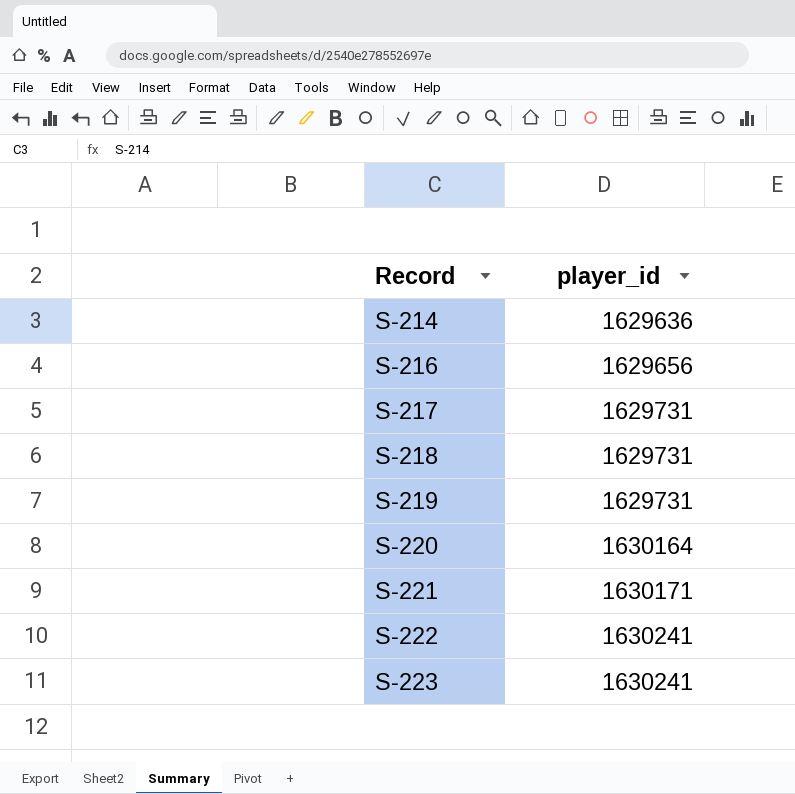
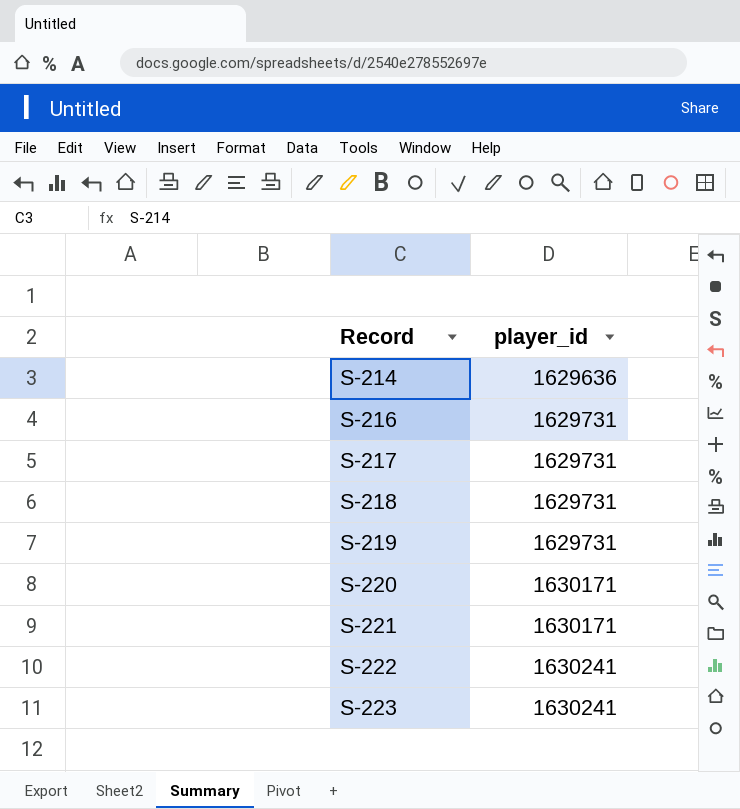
S-216 | player_id: 1629656 -> 1629731
S-220 | player_id: 1630164 -> 1630171

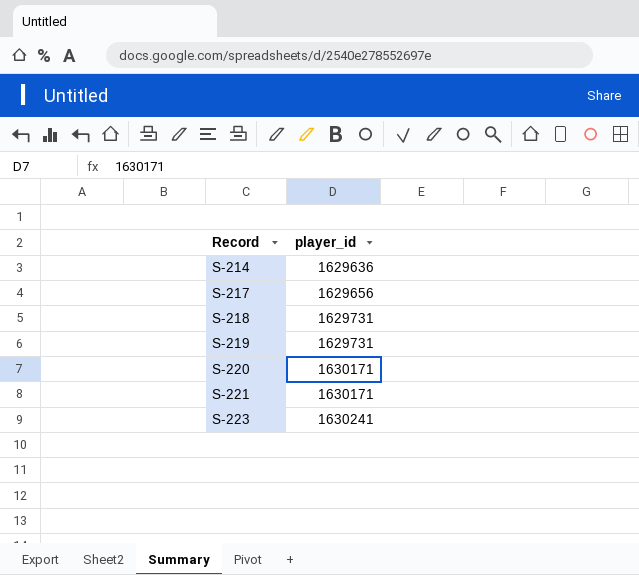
row S-216: 1629731 -> none
row S-222: 1630241 -> none
S-217 | player_id: 1629731 -> 1629656

